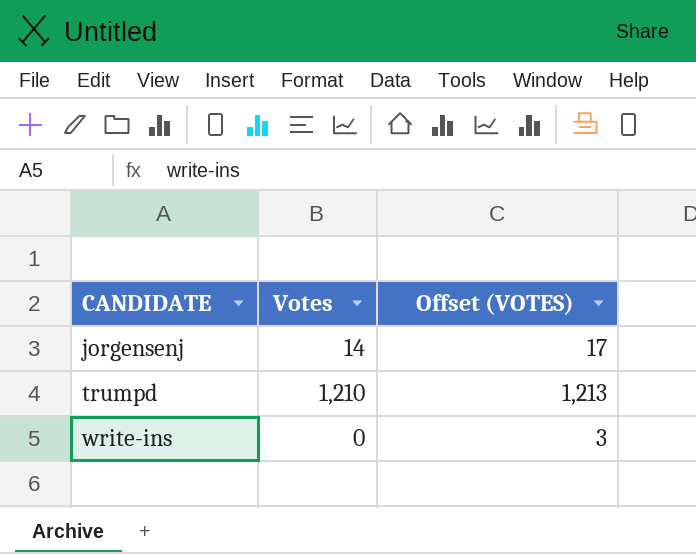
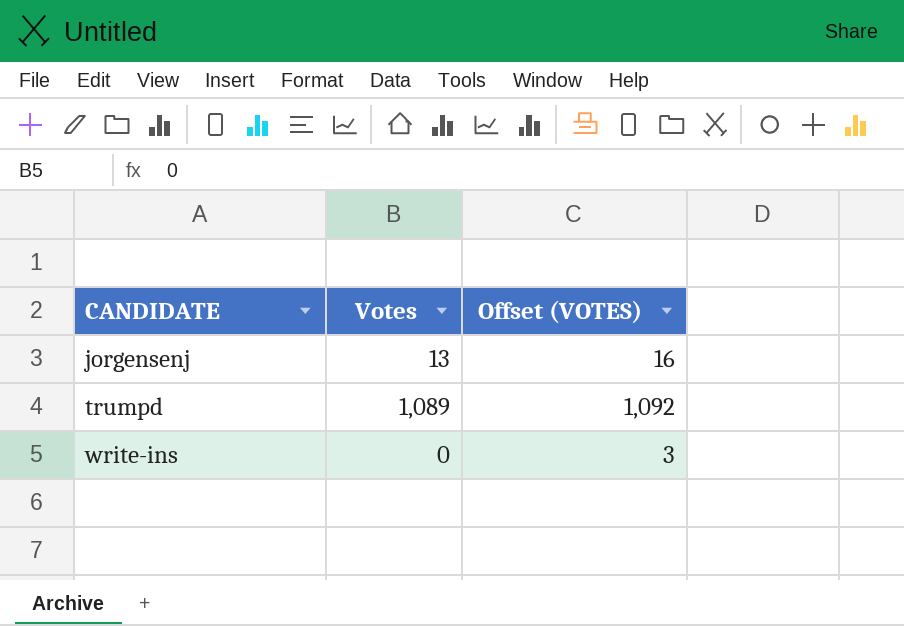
jorgensenj | Votes: 14 -> 13
jorgensenj | Offset (VOTES): 17 -> 16
trumpd | Votes: 1,210 -> 1,089
trumpd | Offset (VOTES): 1,213 -> 1,092

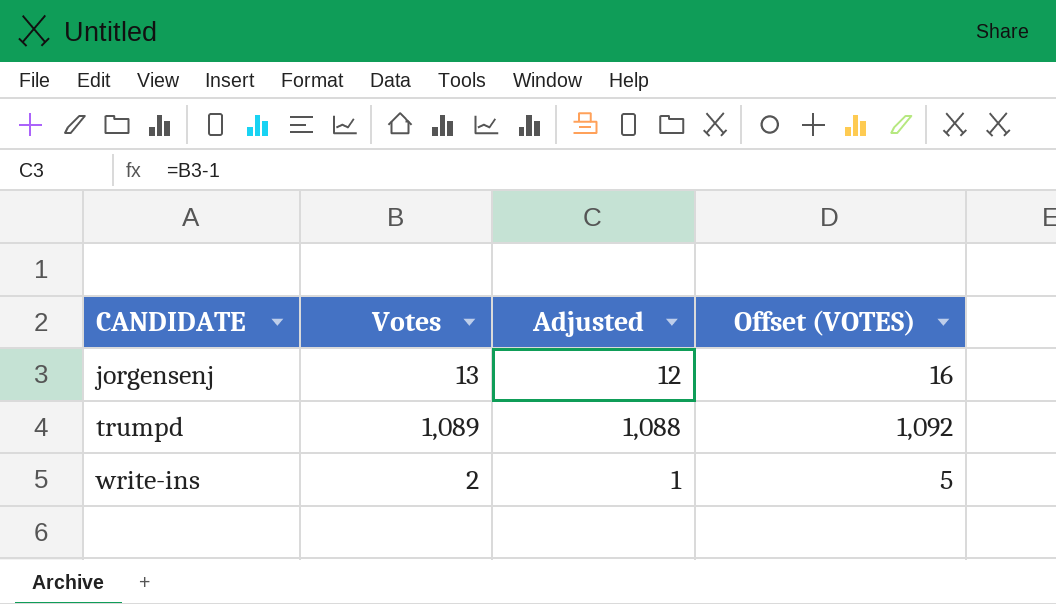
column Adjusted | formula: none -> [Votes] - 1
write-ins | Votes: 0 -> 2
write-ins | Offset (VOTES): 3 -> 5

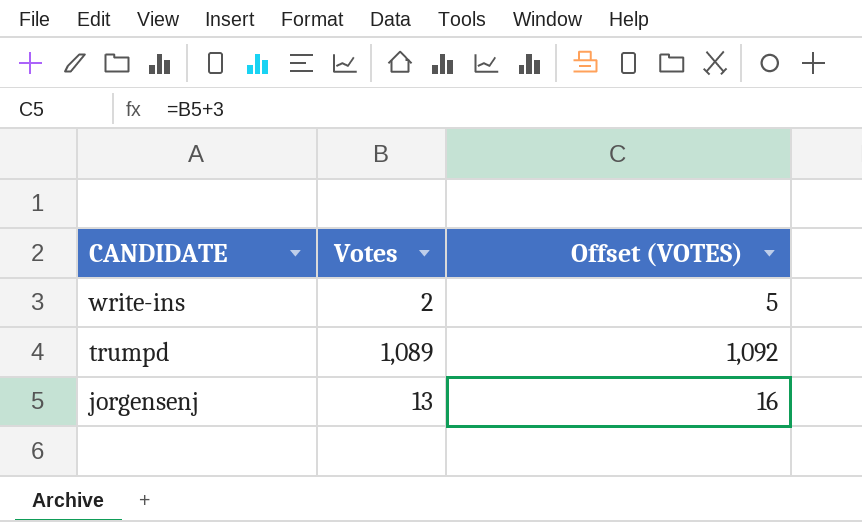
row order: CANDIDATE ascending -> CANDIDATE descending
column Adjusted | formula: [Votes] - 1 -> none

